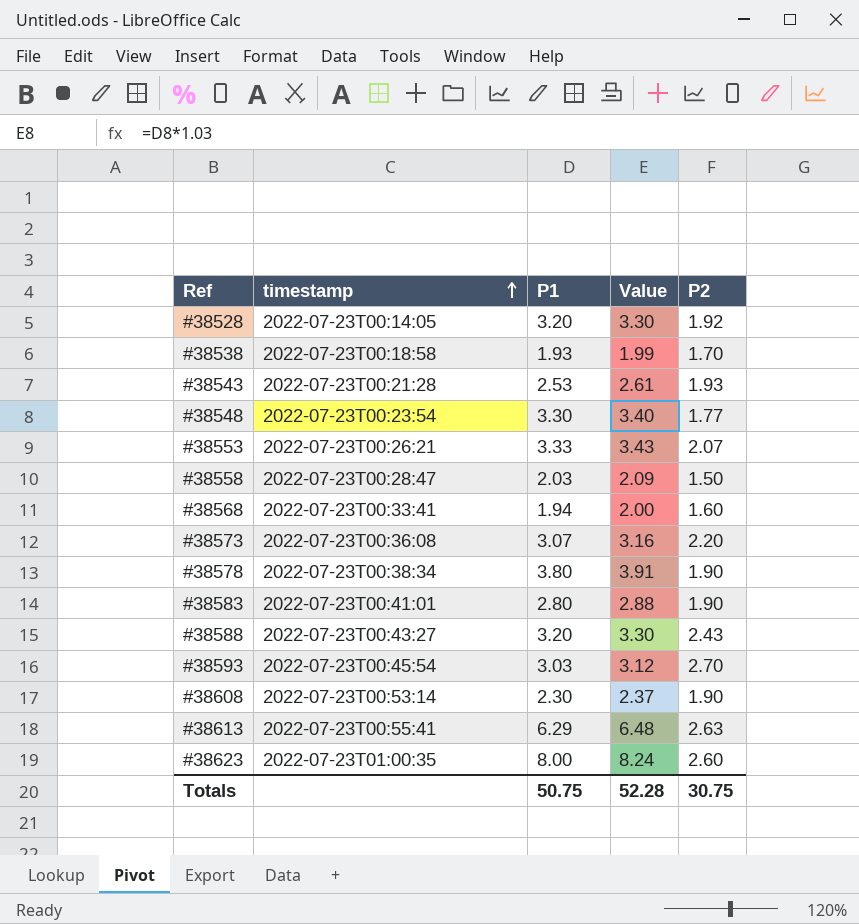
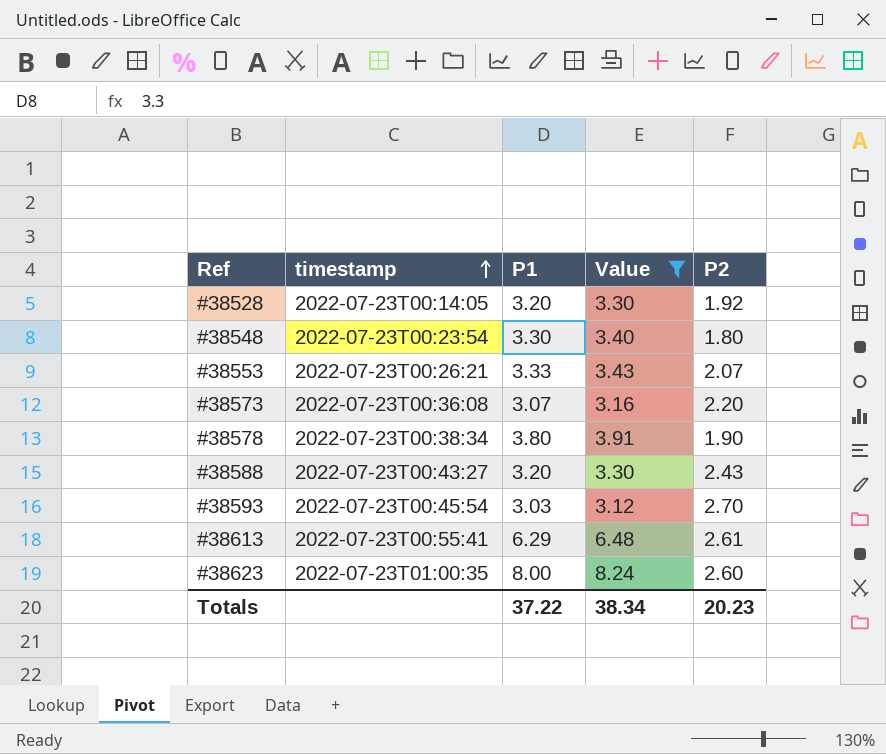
filter: none -> Value >= 3.12
#38548 | P2: 1.77 -> 1.80
#38613 | P2: 2.63 -> 2.61
Totals | P1: 50.75 -> 37.22
Totals | Value: 52.28 -> 38.34
Totals | P2: 30.75 -> 20.23

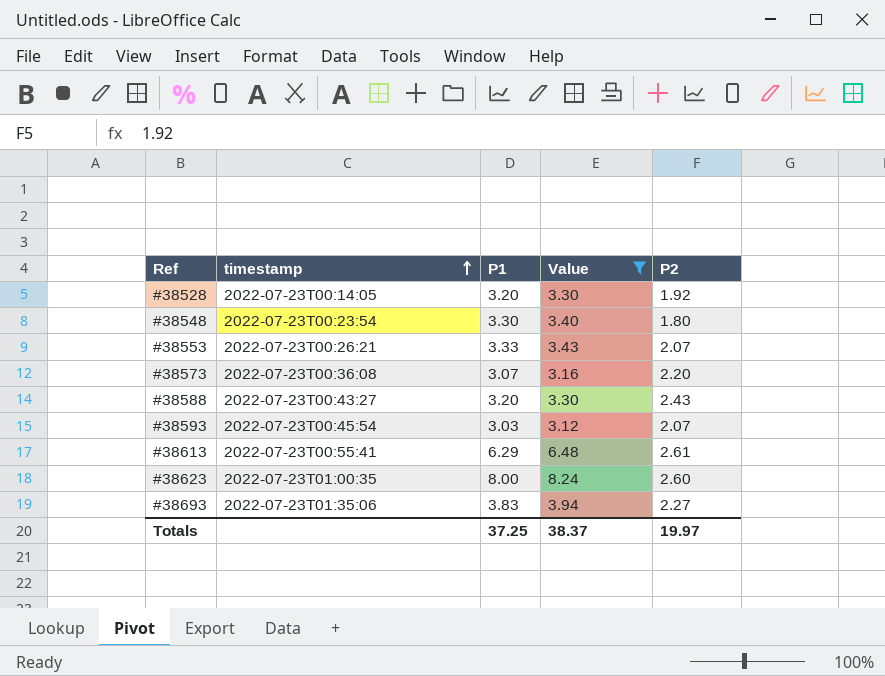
row #38578: 2022-07-23T00:38:34 | 3.80 | 3.91 | 1.90 -> none
#38593 | P2: 2.70 -> 2.07
row #38693: none -> 2022-07-23T01:35:06 | 3.83 | 3.94 | 2.27
Totals | P1: 37.22 -> 37.25
Totals | Value: 38.34 -> 38.37
Totals | P2: 20.23 -> 19.97

